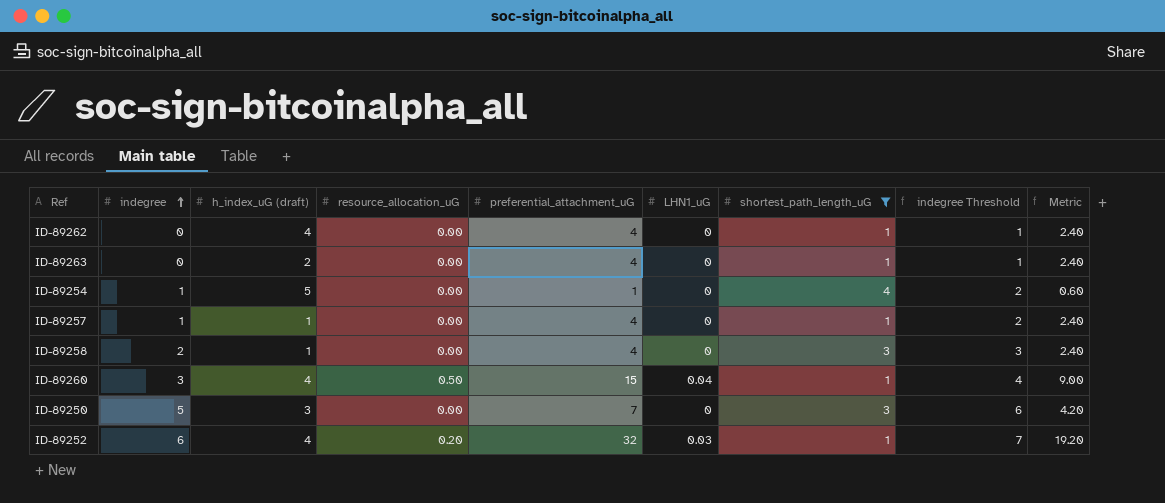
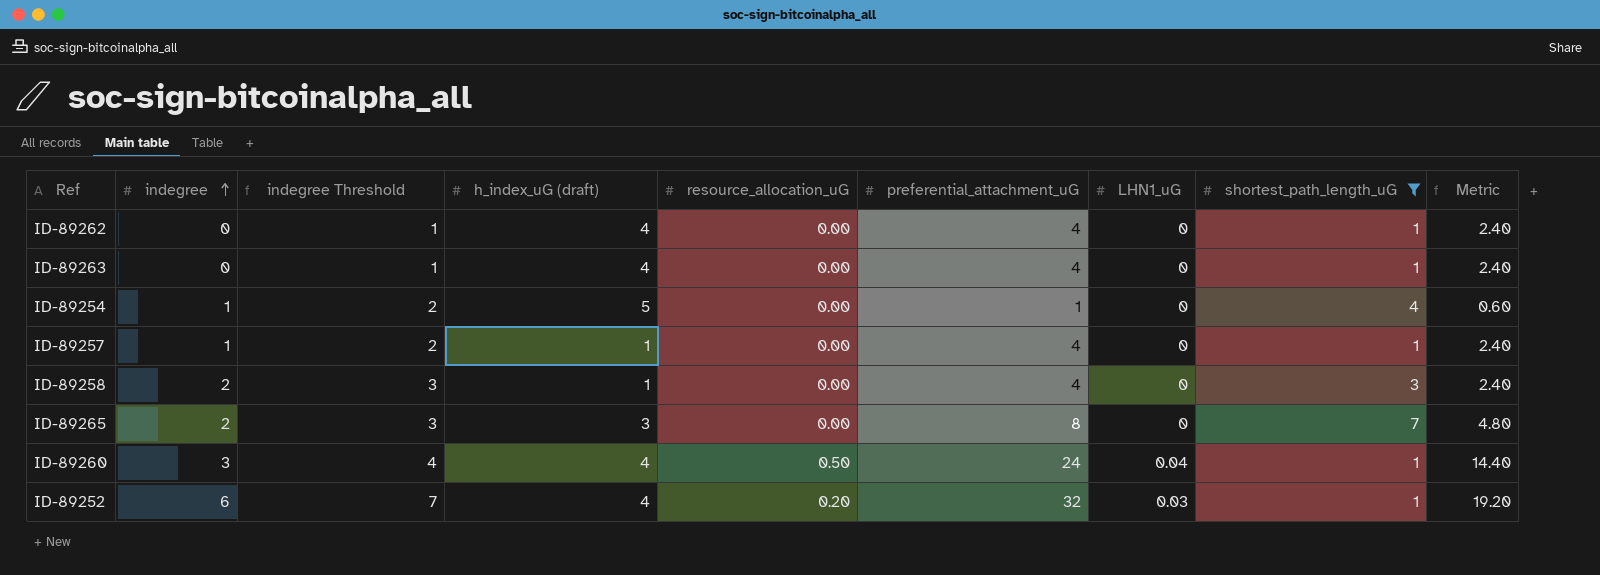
column indegree Threshold | position: 8 -> 3
row ID-89250: 5 | 3 | 0.00 | 7 | 0 | 3 | 6 | 4.20 -> none
ID-89263 | h_index_uG (draft): 2 -> 4
row ID-89265: none -> 2 | 3 | 3 | 0.00 | 8 | 0 | 7 | 4.80
ID-89260 | preferential_attachment_uG: 15 -> 24
ID-89260 | Metric: 9.00 -> 14.40

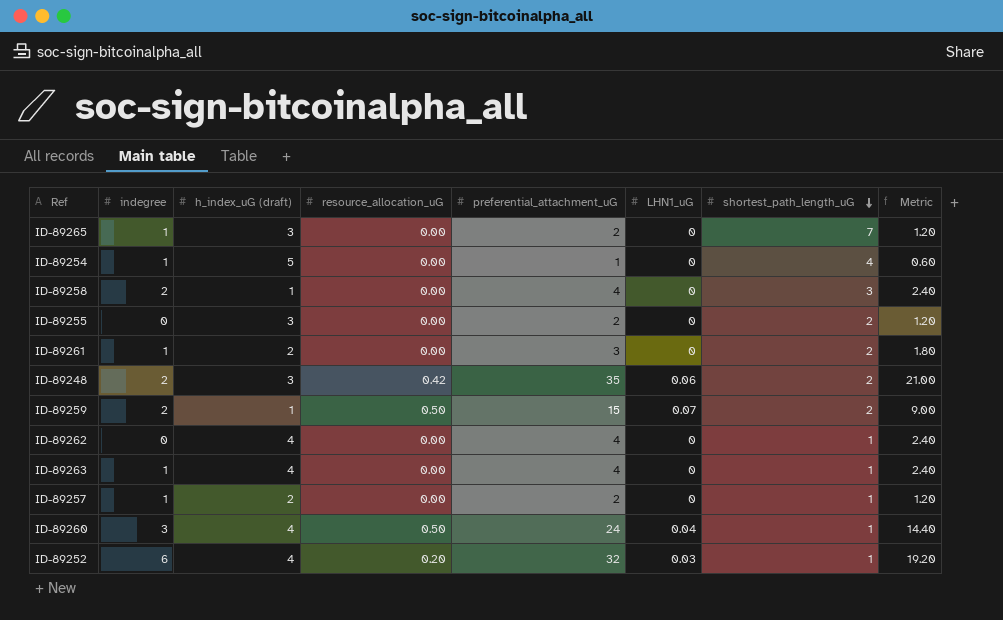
filter: shortest_path_length_uG != 2 -> none
row order: indegree ascending -> shortest_path_length_uG descending
column indegree Threshold | formula: [indegree] + 1 -> none
ID-89265 | indegree: 2 -> 1
ID-89265 | preferential_attachment_uG: 8 -> 2
ID-89265 | Metric: 4.80 -> 1.20
ID-89263 | indegree: 0 -> 1
ID-89257 | h_index_uG (draft): 1 -> 2
ID-89257 | preferential_attachment_uG: 4 -> 2
ID-89257 | Metric: 2.40 -> 1.20

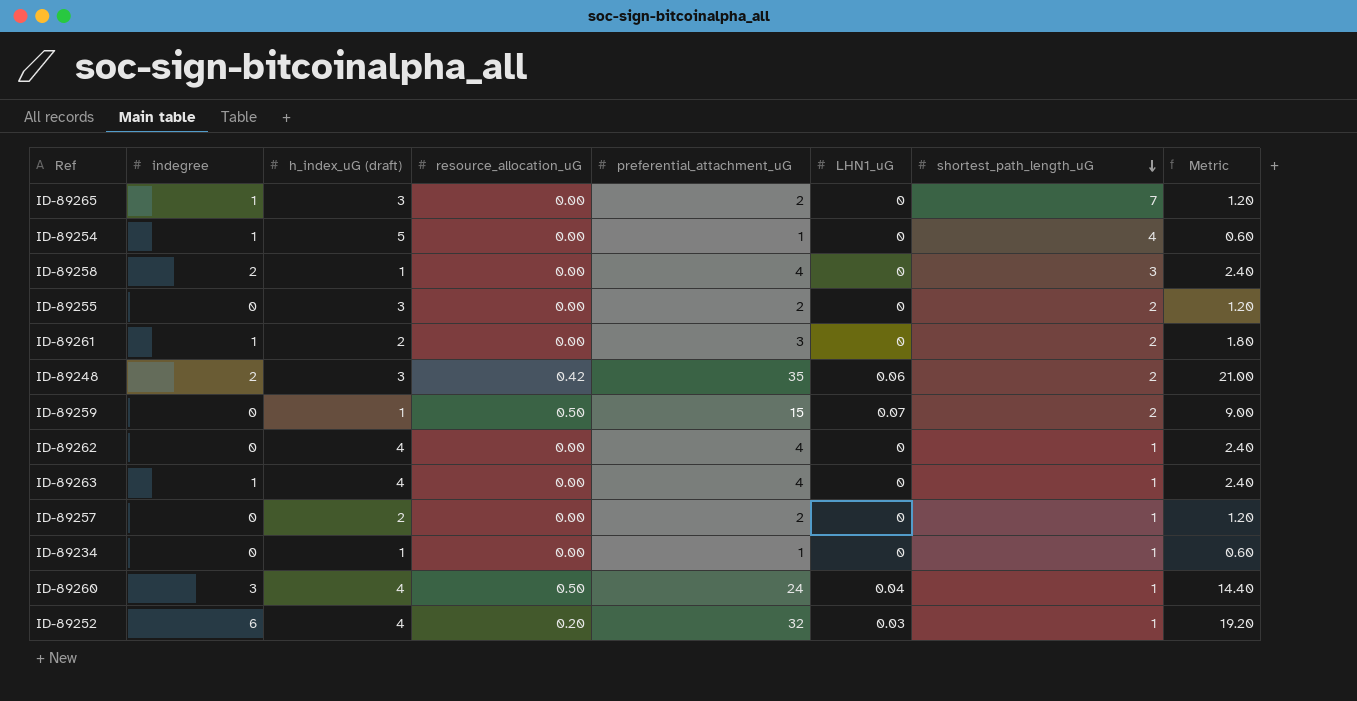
ID-89259 | indegree: 2 -> 0
ID-89257 | indegree: 1 -> 0
row ID-89234: none -> 0 | 1 | 0.00 | 1 | 0 | 1 | 0.60

